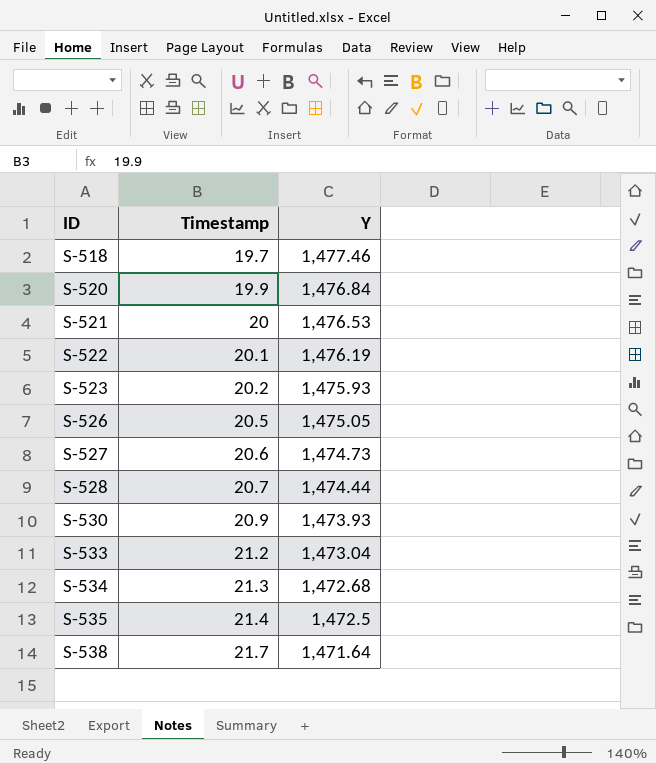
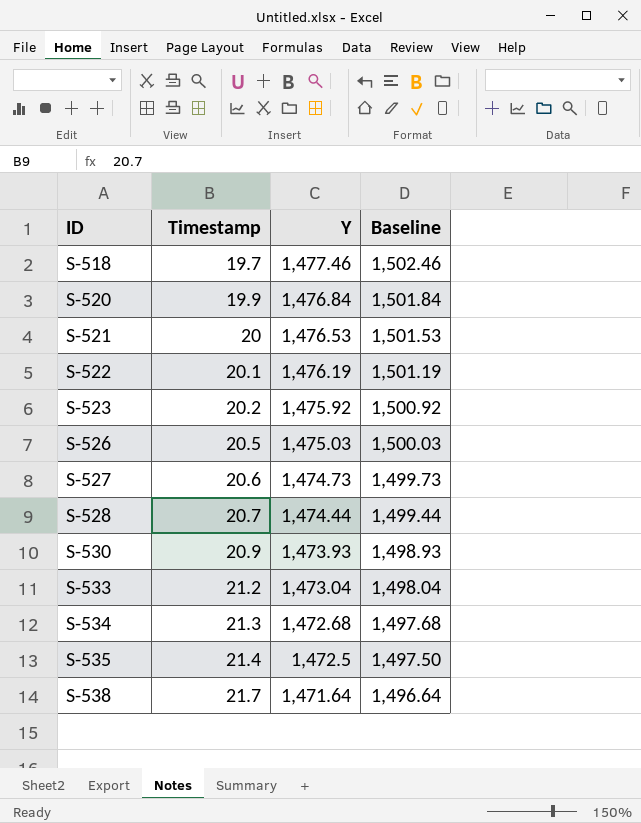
column Baseline | formula: none -> [Y] + 25
S-523 | Y: 1,475.93 -> 1,475.92
S-526 | Y: 1,475.05 -> 1,475.03

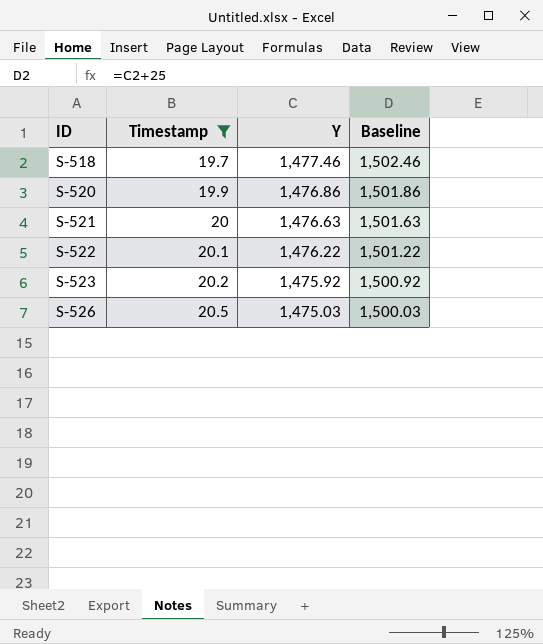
filter: none -> Timestamp <= 20.5
S-520 | Y: 1,476.84 -> 1,476.86
S-520 | Baseline: 1,501.84 -> 1,501.86
S-521 | Y: 1,476.53 -> 1,476.63
S-521 | Baseline: 1,501.53 -> 1,501.63
S-522 | Y: 1,476.19 -> 1,476.22
S-522 | Baseline: 1,501.19 -> 1,501.22

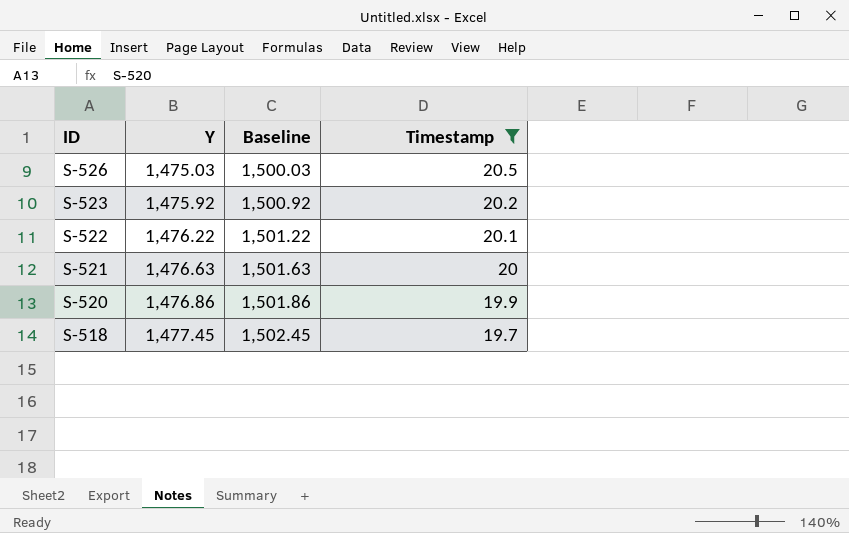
row order: ID ascending -> ID descending
column Timestamp | position: 2 -> 4
S-518 | Y: 1,477.46 -> 1,477.45
S-518 | Baseline: 1,502.46 -> 1,502.45

